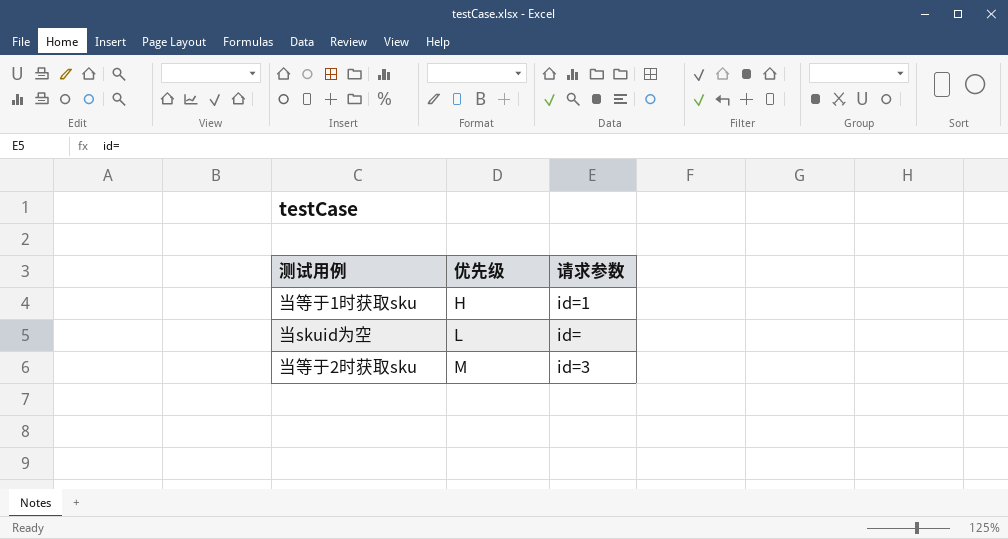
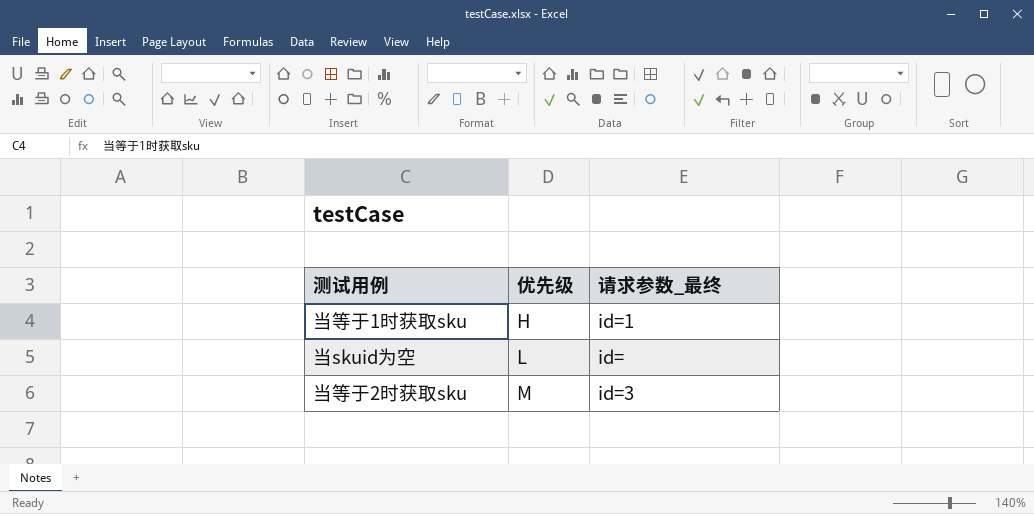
column name: 请求参数 -> 请求参数_最终

